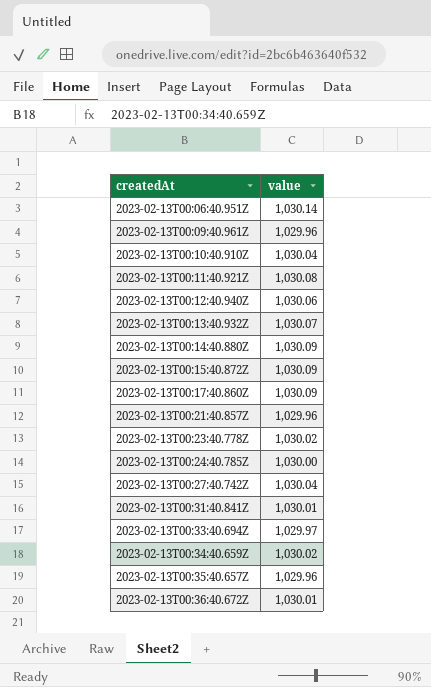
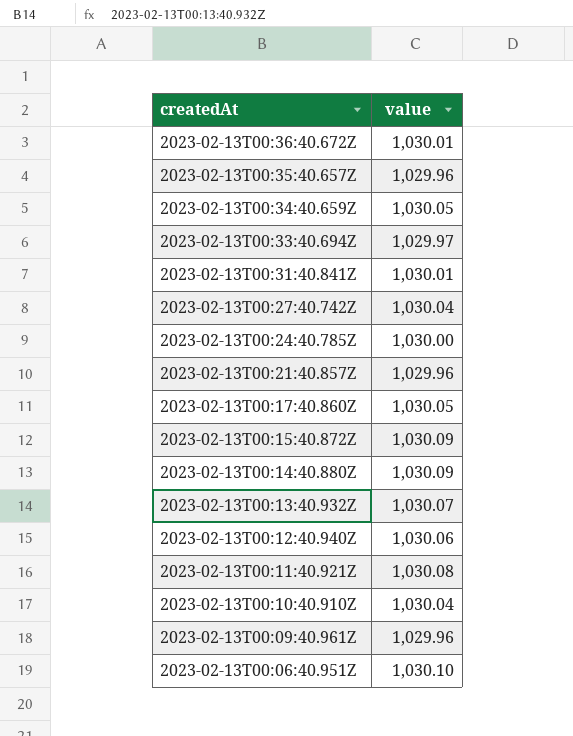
row order: createdAt ascending -> createdAt descending
row 2023-02-13T00:23:40.778Z: 1,030.02 -> none
2023-02-13T00:34:40.659Z | value: 1,030.02 -> 1,030.05
2023-02-13T00:17:40.860Z | value: 1,030.09 -> 1,030.05
2023-02-13T00:06:40.951Z | value: 1,030.14 -> 1,030.10

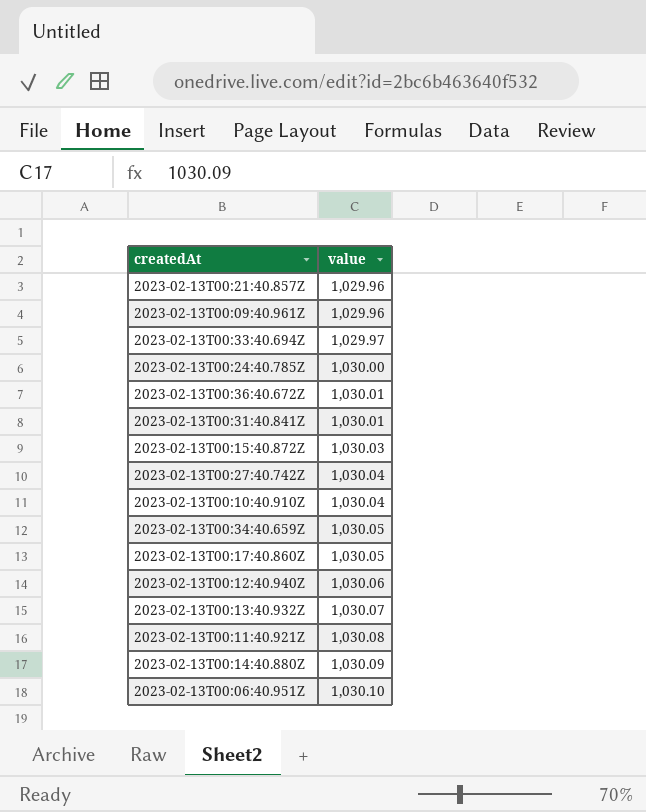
row order: createdAt descending -> value ascending
row 2023-02-13T00:35:40.657Z: 1,029.96 -> none
2023-02-13T00:15:40.872Z | value: 1,030.09 -> 1,030.03

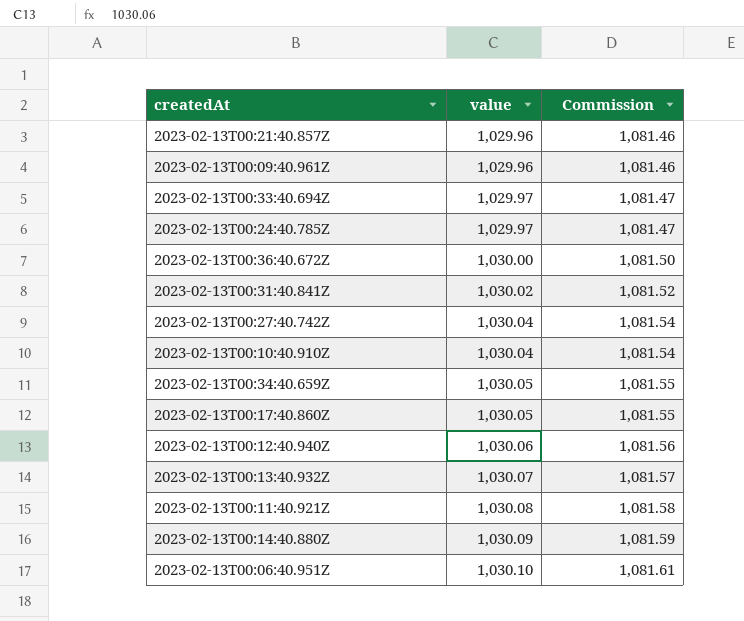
column Commission | formula: none -> [value] * 1.05
row 2023-02-13T00:15:40.872Z: 1,030.03 -> none
2023-02-13T00:24:40.785Z | value: 1,030.00 -> 1,029.97
2023-02-13T00:36:40.672Z | value: 1,030.01 -> 1,030.00
2023-02-13T00:31:40.841Z | value: 1,030.01 -> 1,030.02

